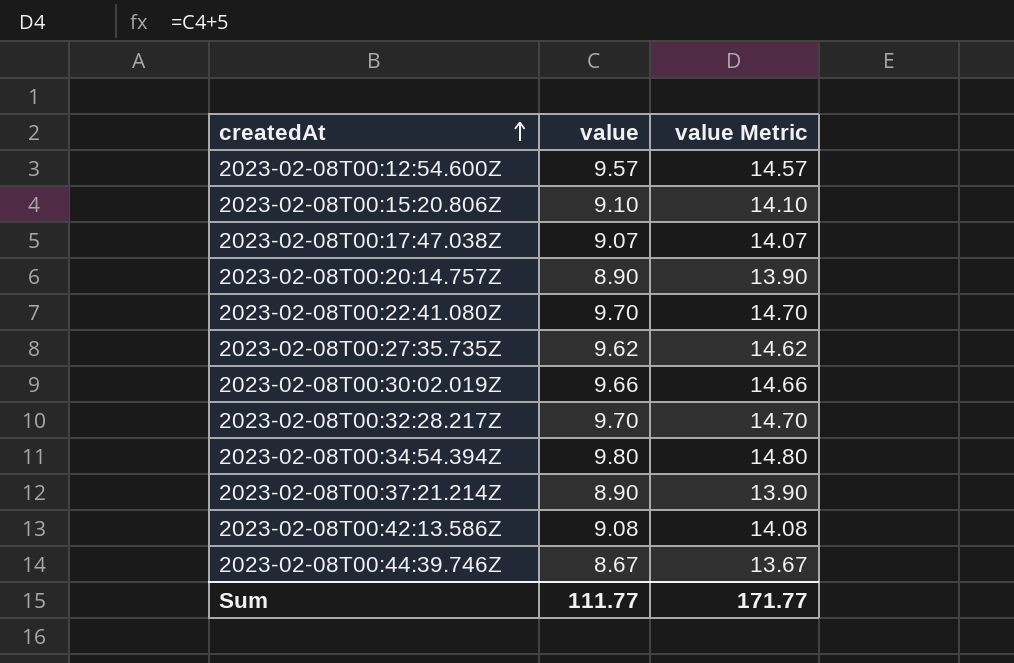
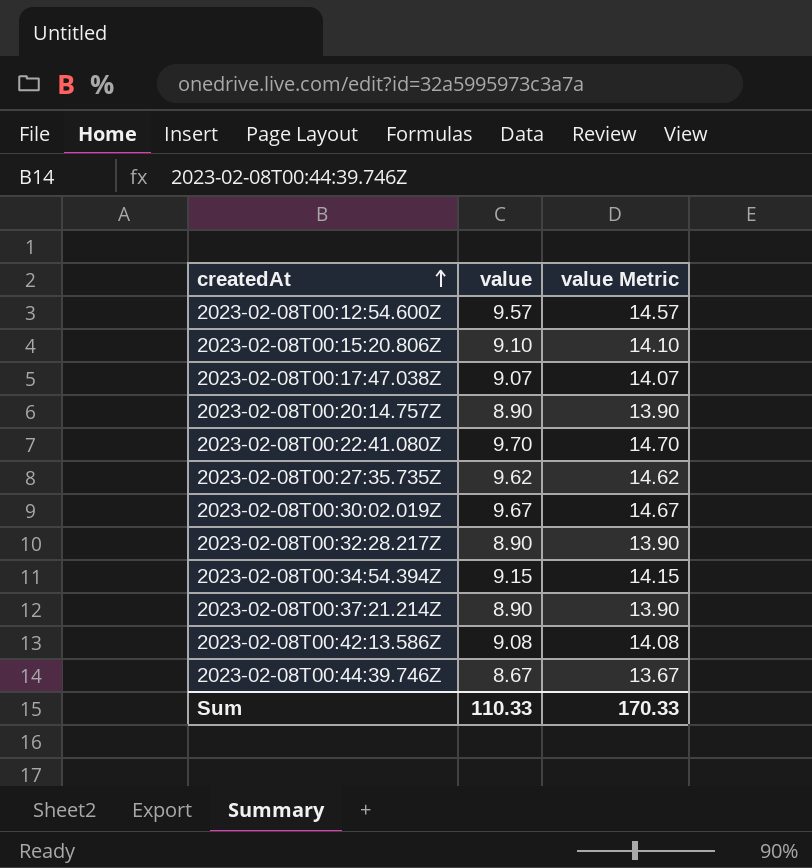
2023-02-08T00:30:02.019Z | value: 9.66 -> 9.67
2023-02-08T00:30:02.019Z | value Metric: 14.66 -> 14.67
2023-02-08T00:32:28.217Z | value: 9.70 -> 8.90
2023-02-08T00:32:28.217Z | value Metric: 14.70 -> 13.90
2023-02-08T00:34:54.394Z | value: 9.80 -> 9.15
2023-02-08T00:34:54.394Z | value Metric: 14.80 -> 14.15
Sum | value: 111.77 -> 110.33
Sum | value Metric: 171.77 -> 170.33

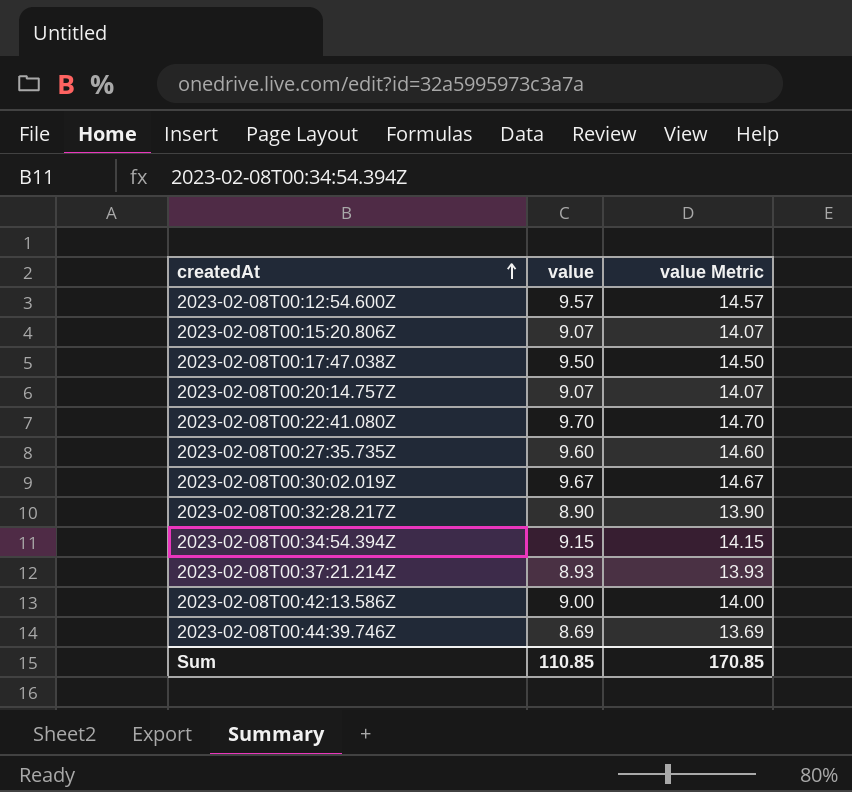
2023-02-08T00:15:20.806Z | value: 9.10 -> 9.07
2023-02-08T00:15:20.806Z | value Metric: 14.10 -> 14.07
2023-02-08T00:17:47.038Z | value: 9.07 -> 9.50
2023-02-08T00:17:47.038Z | value Metric: 14.07 -> 14.50
2023-02-08T00:20:14.757Z | value: 8.90 -> 9.07
2023-02-08T00:20:14.757Z | value Metric: 13.90 -> 14.07
2023-02-08T00:27:35.735Z | value: 9.62 -> 9.60
2023-02-08T00:27:35.735Z | value Metric: 14.62 -> 14.60
2023-02-08T00:37:21.214Z | value: 8.90 -> 8.93
2023-02-08T00:37:21.214Z | value Metric: 13.90 -> 13.93
2023-02-08T00:42:13.586Z | value: 9.08 -> 9.00
2023-02-08T00:42:13.586Z | value Metric: 14.08 -> 14.00
2023-02-08T00:44:39.746Z | value: 8.67 -> 8.69
2023-02-08T00:44:39.746Z | value Metric: 13.67 -> 13.69
Sum | value: 110.33 -> 110.85
Sum | value Metric: 170.33 -> 170.85

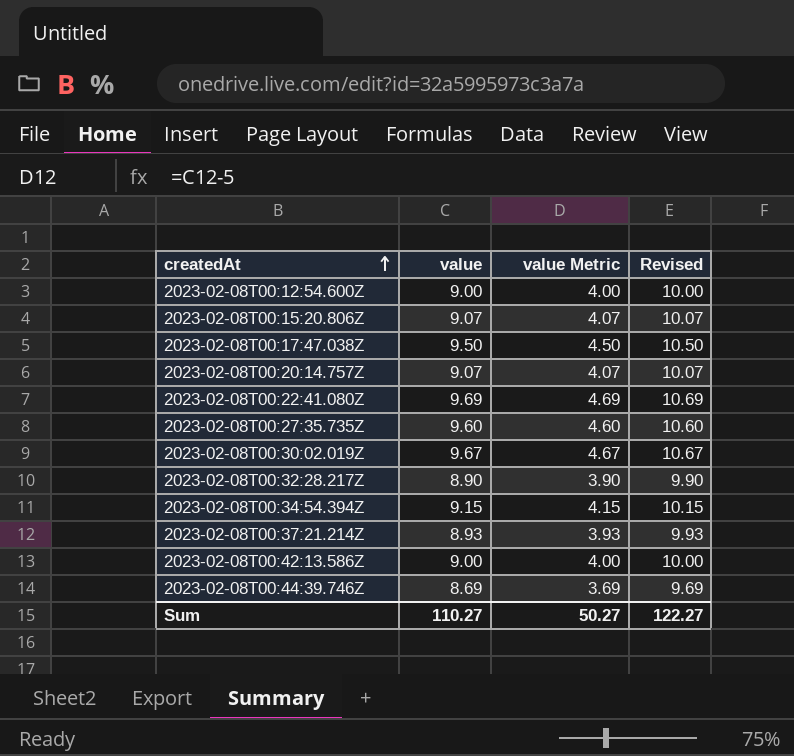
column value Metric | formula: [value] + 5 -> [value] - 5
column Revised | formula: none -> [value] + 1
2023-02-08T00:12:54.600Z | value: 9.57 -> 9.00
2023-02-08T00:22:41.080Z | value: 9.70 -> 9.69
Sum | value: 110.85 -> 110.27
Sum | value Metric: 170.85 -> 50.27

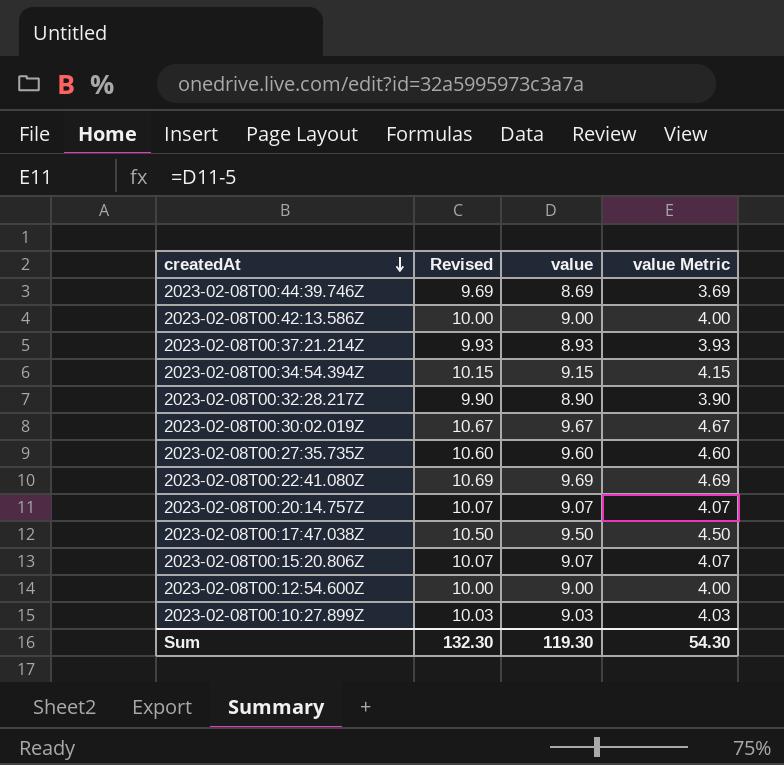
row order: createdAt ascending -> createdAt descending
column Revised | position: 4 -> 2
row 2023-02-08T00:10:27.899Z: none -> 10.03 | 9.03 | 4.03
Sum | Revised: 122.27 -> 132.30
Sum | value: 110.27 -> 119.30
Sum | value Metric: 50.27 -> 54.30

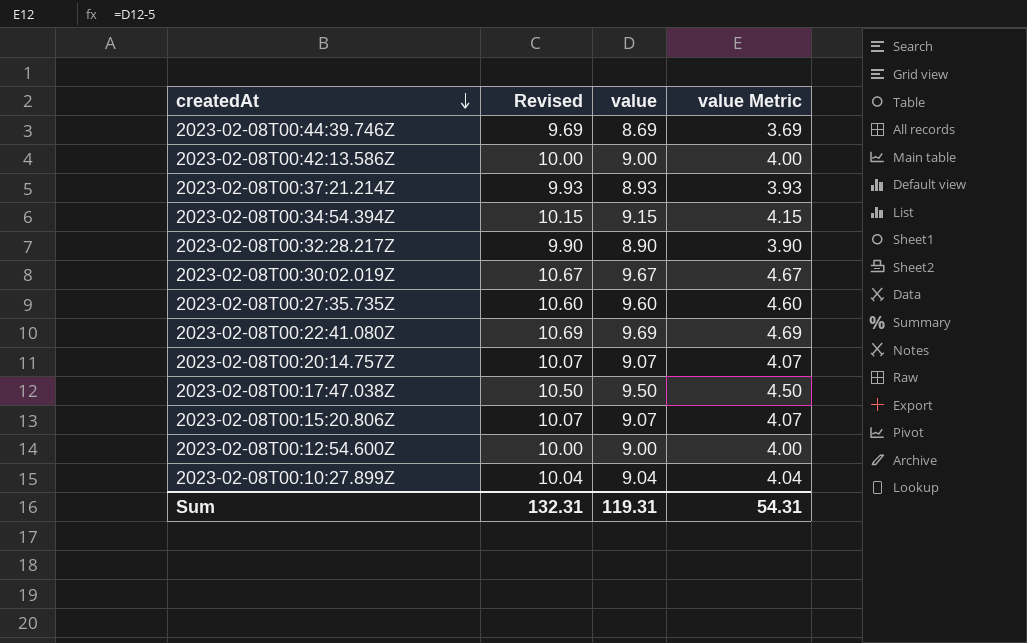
2023-02-08T00:10:27.899Z | Revised: 10.03 -> 10.04
2023-02-08T00:10:27.899Z | value: 9.03 -> 9.04
2023-02-08T00:10:27.899Z | value Metric: 4.03 -> 4.04
Sum | Revised: 132.30 -> 132.31
Sum | value: 119.30 -> 119.31
Sum | value Metric: 54.30 -> 54.31

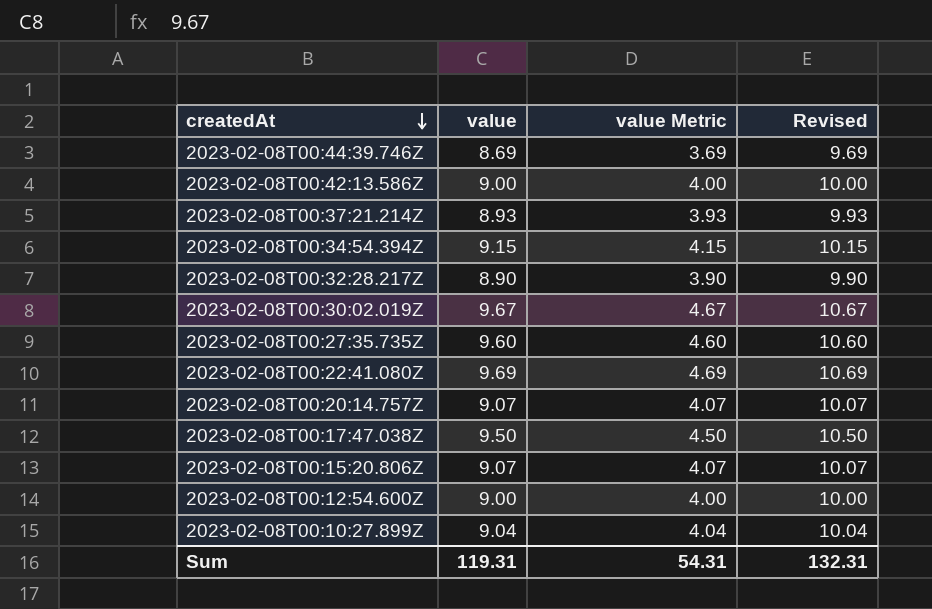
column Revised | position: 2 -> 4

